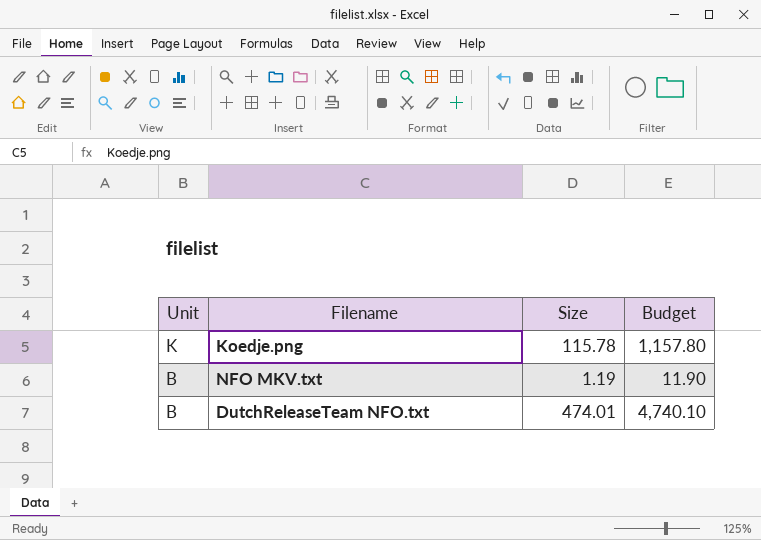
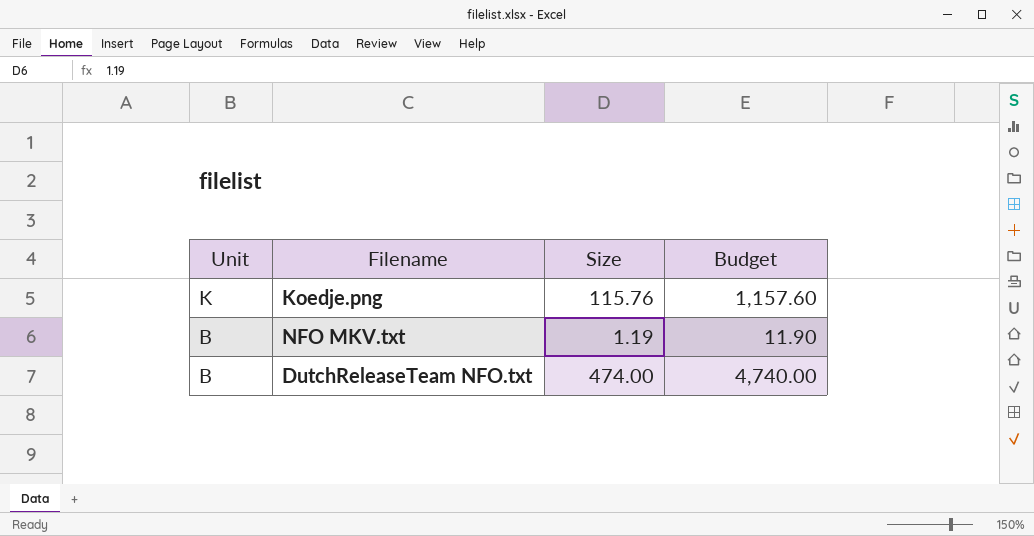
Koedje.png | Size: 115.78 -> 115.76
Koedje.png | Budget: 1,157.80 -> 1,157.60
DutchReleaseTeam NFO.txt | Size: 474.01 -> 474.00
DutchReleaseTeam NFO.txt | Budget: 4,740.10 -> 4,740.00

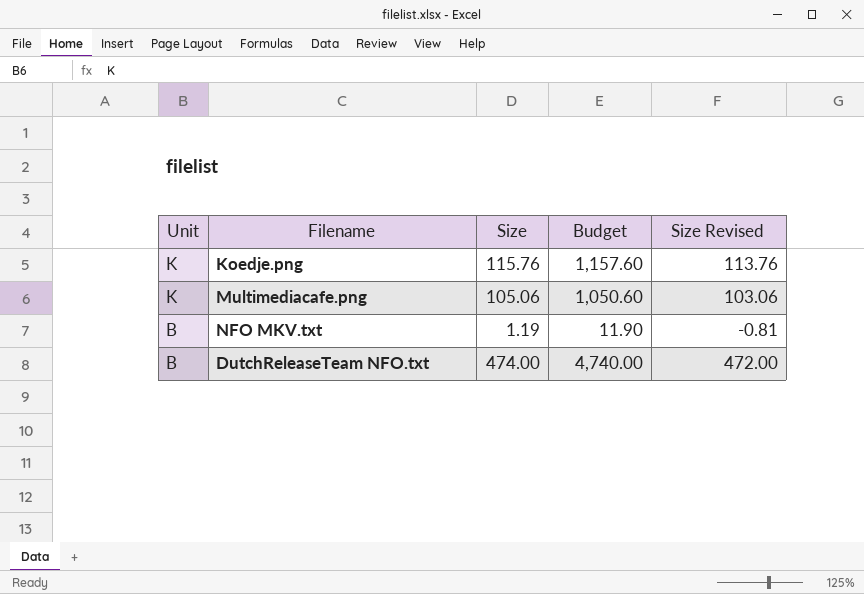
column Size Revised | formula: none -> [Size] - 2
row Multimediacafe.png: none -> K | 105.06 | 1,050.60 | 103.06

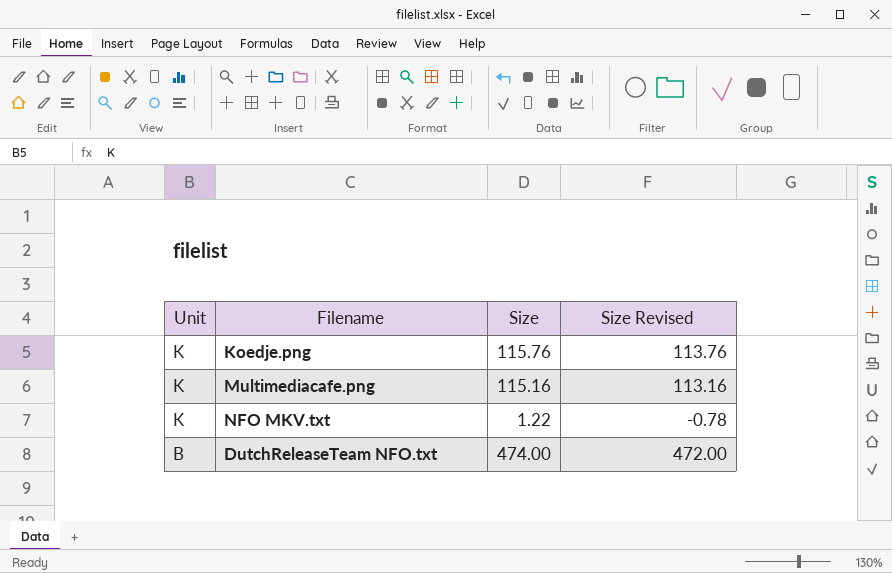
column Budget | formula: [Size] * 10 -> none
Multimediacafe.png | Size: 105.06 -> 115.16
Multimediacafe.png | Size Revised: 103.06 -> 113.16
NFO MKV.txt | Unit: B -> K
NFO MKV.txt | Size: 1.19 -> 1.22
NFO MKV.txt | Size Revised: -0.81 -> -0.78

